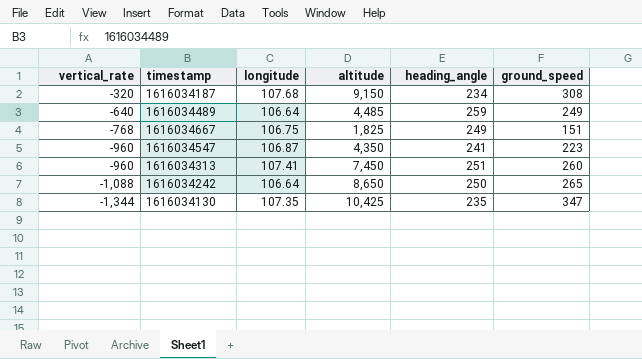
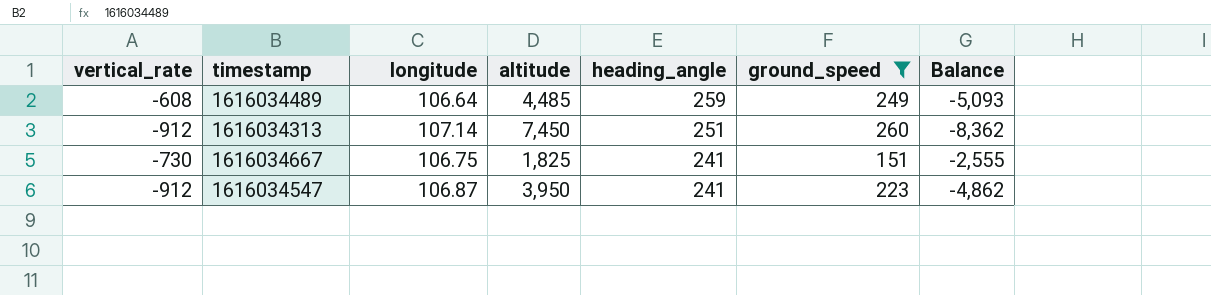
filter: none -> ground_speed <= 260
row order: vertical_rate descending -> heading_angle descending
column Balance | formula: none -> [vertical_rate] - [altitude]
1616034489 | vertical_rate: -640 -> -608
1616034313 | vertical_rate: -960 -> -912
1616034313 | longitude: 107.41 -> 107.14
1616034667 | vertical_rate: -768 -> -730
1616034667 | heading_angle: 249 -> 241
1616034547 | vertical_rate: -960 -> -912
1616034547 | altitude: 4,350 -> 3,950

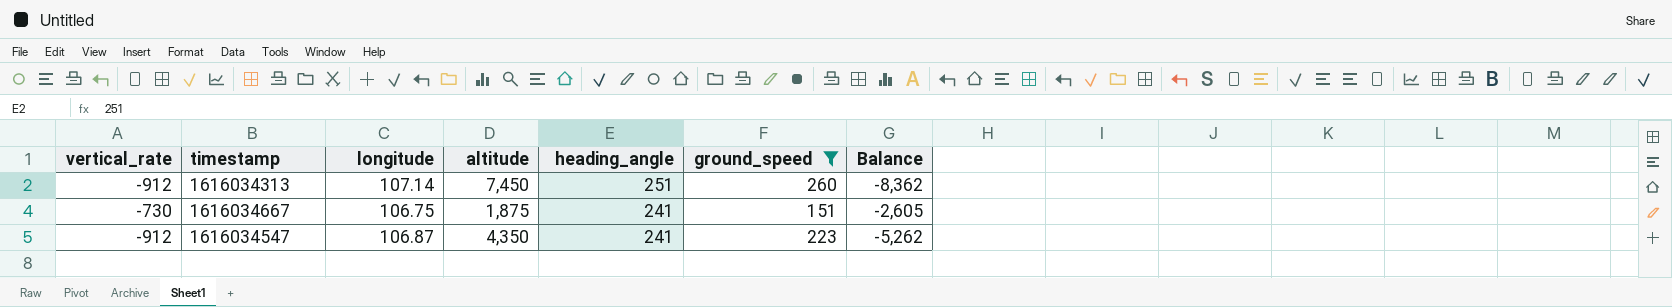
row 1616034489: -608 | 106.64 | 4,485 | 259 | 249 | -5,093 -> none
1616034667 | altitude: 1,825 -> 1,875
1616034667 | Balance: -2,555 -> -2,605
1616034547 | altitude: 3,950 -> 4,350
1616034547 | Balance: -4,862 -> -5,262

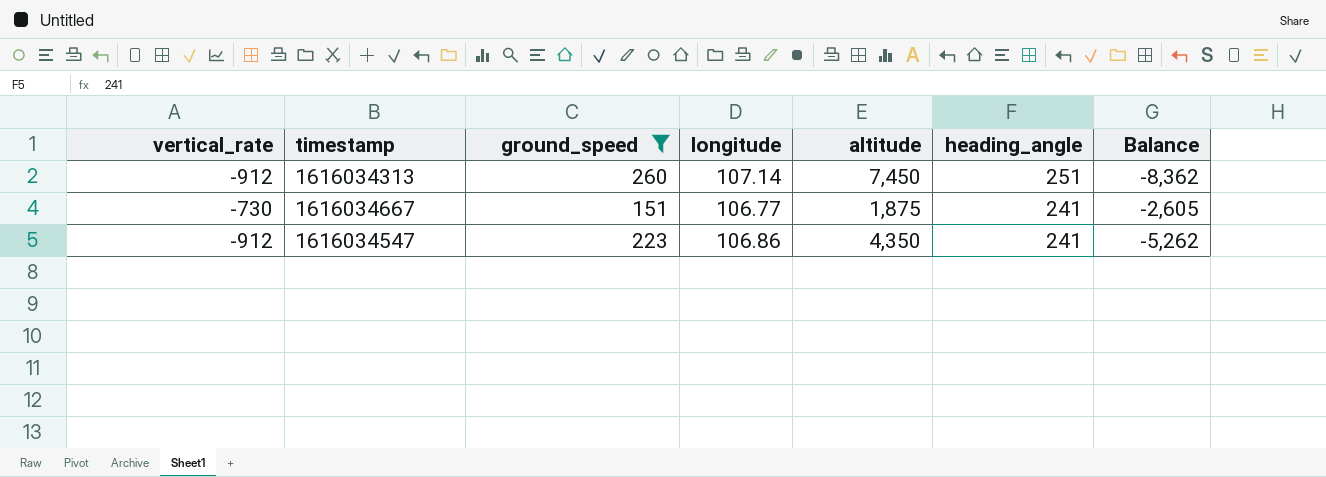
column ground_speed | position: 6 -> 3
1616034667 | longitude: 106.75 -> 106.77
1616034547 | longitude: 106.87 -> 106.86

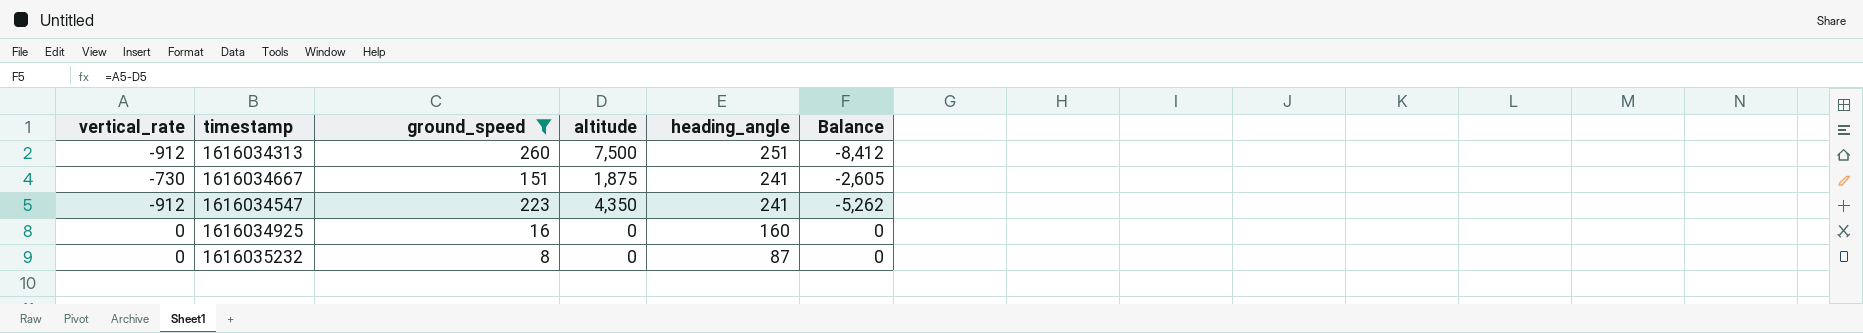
column longitude | position: 4 -> none
1616034313 | altitude: 7,450 -> 7,500
1616034313 | Balance: -8,362 -> -8,412
row 1616034925: none -> 0 | 16 | 0 | 160 | 0
row 1616035232: none -> 0 | 8 | 0 | 87 | 0

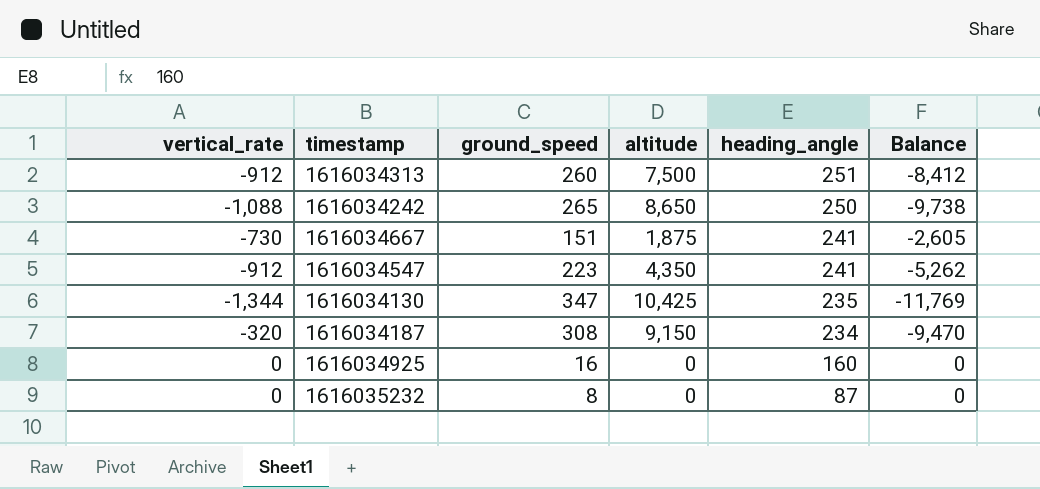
filter: ground_speed <= 260 -> none

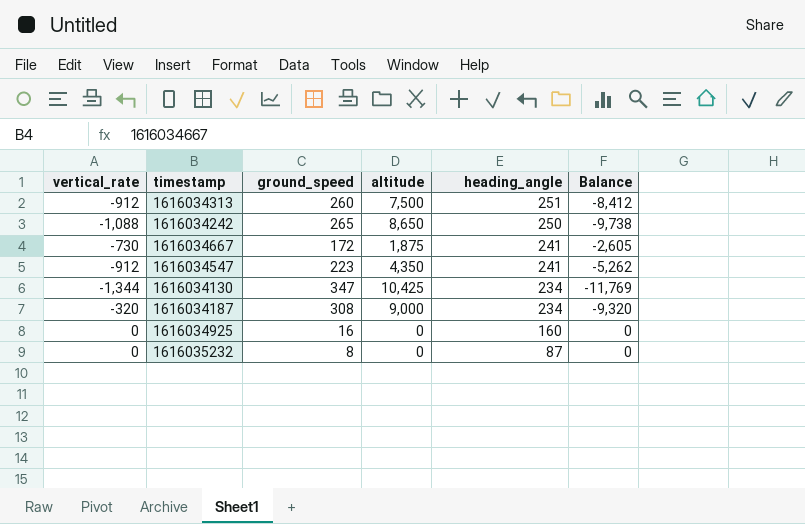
1616034667 | ground_speed: 151 -> 172
1616034130 | heading_angle: 235 -> 234
1616034187 | altitude: 9,150 -> 9,000
1616034187 | Balance: -9,470 -> -9,320

